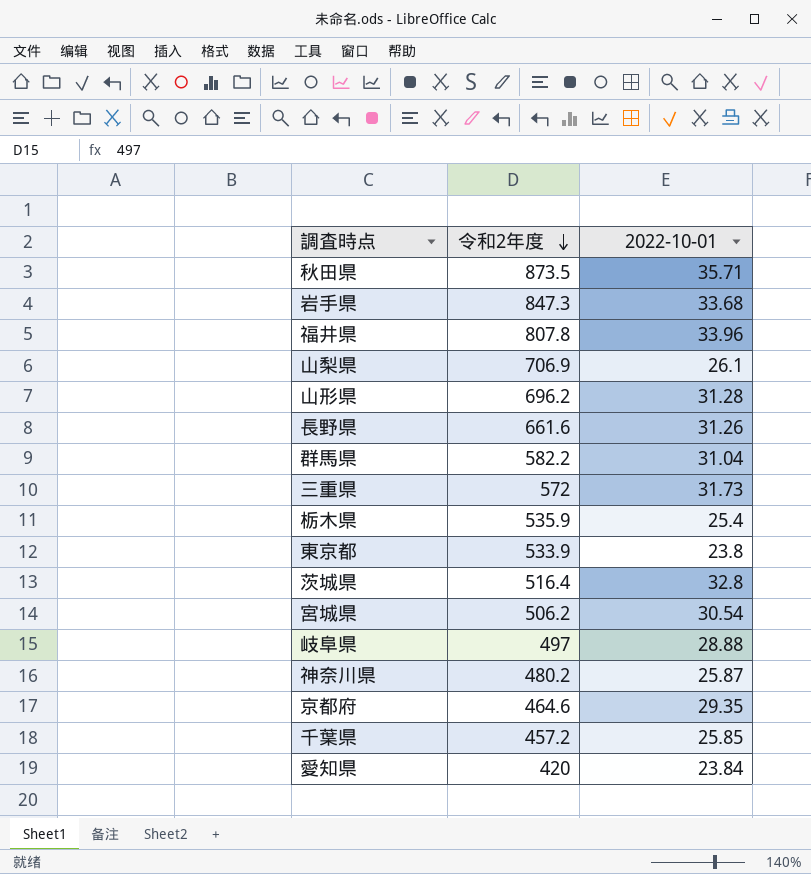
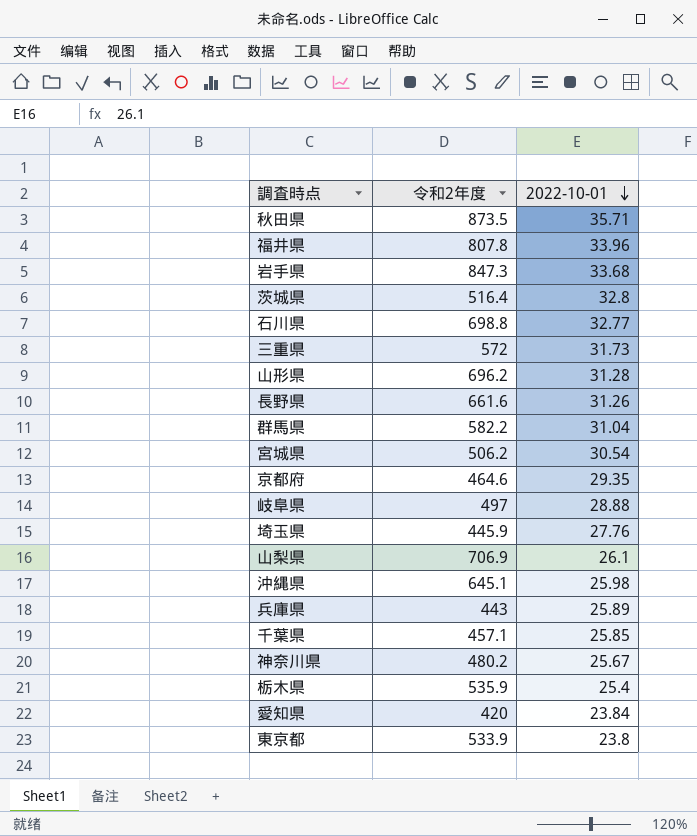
row order: 令和2年度 descending -> 2022-10-01 descending
row 石川県: none -> 698.8 | 32.77
row 埼玉県: none -> 445.9 | 27.76
row 沖縄県: none -> 645.1 | 25.98
row 兵庫県: none -> 443 | 25.89
千葉県 | 令和2年度: 457.2 -> 457.1
神奈川県 | 2022-10-01: 25.87 -> 25.67

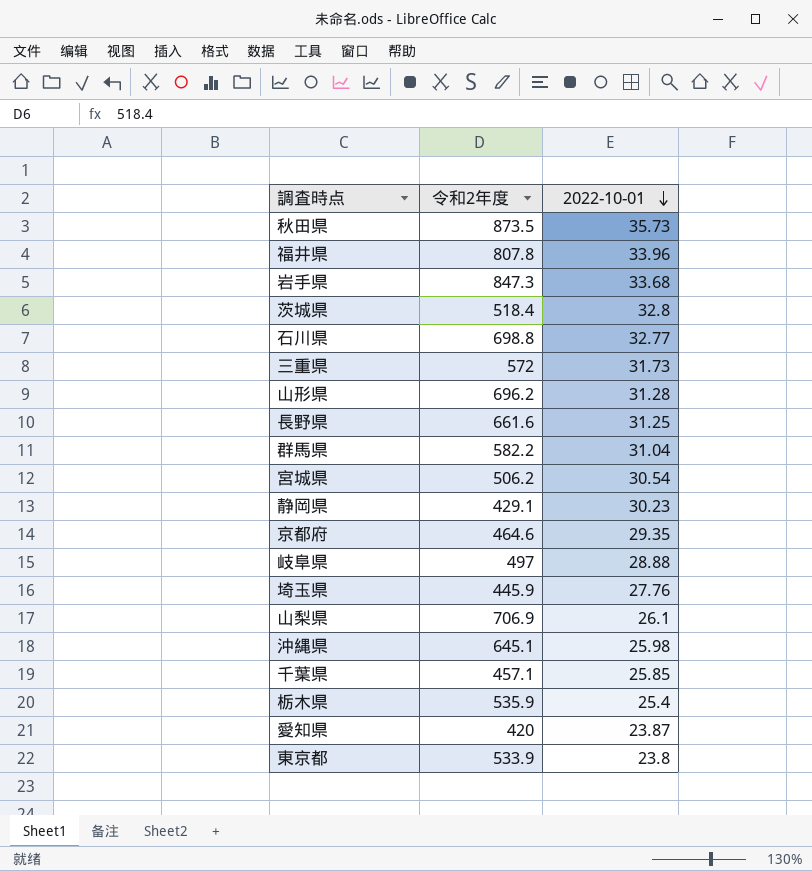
row 兵庫県: 443 | 25.89 -> none
row 神奈川県: 480.2 | 25.67 -> none
秋田県 | 2022-10-01: 35.71 -> 35.73
茨城県 | 令和2年度: 516.4 -> 518.4
長野県 | 2022-10-01: 31.26 -> 31.25
row 静岡県: none -> 429.1 | 30.23
愛知県 | 2022-10-01: 23.84 -> 23.87

